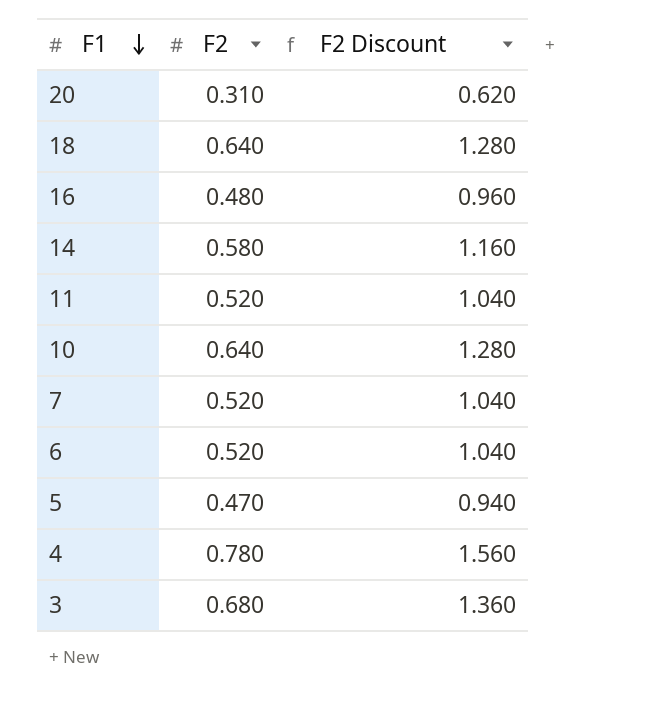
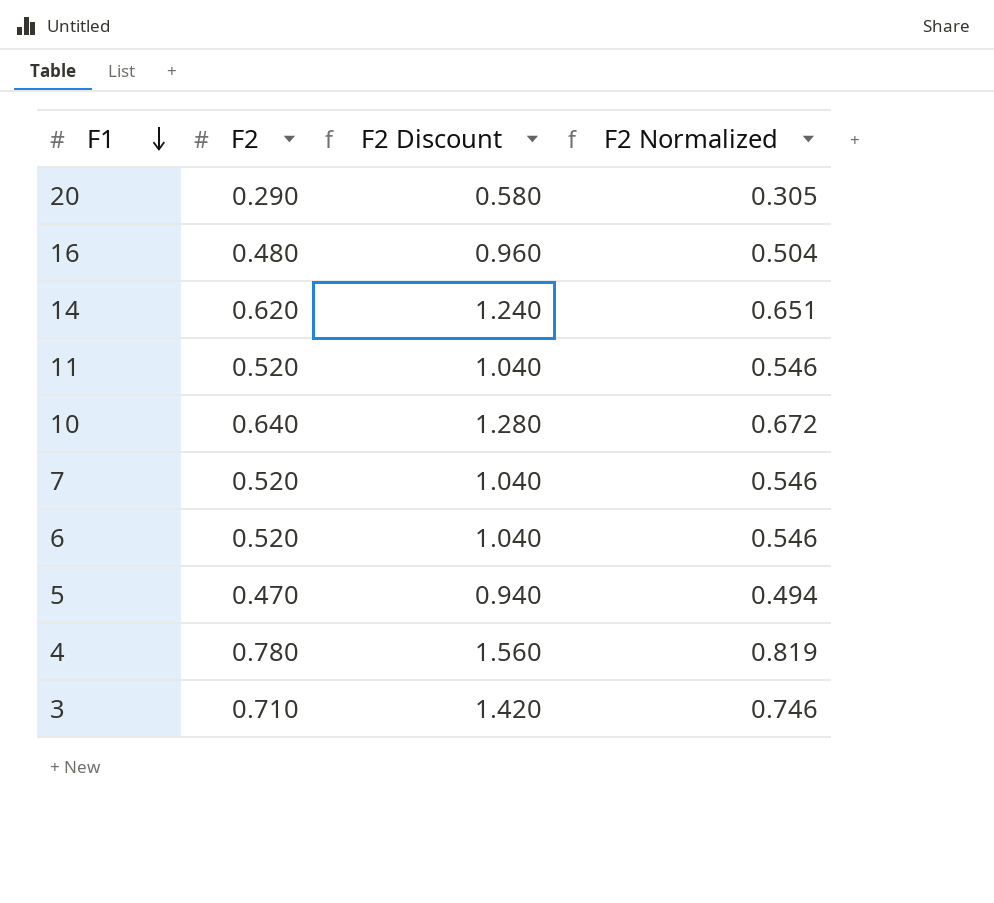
column F2 Normalized | formula: none -> [F2] * 1.05
row 18: 0.640 | 1.280 -> none
20 | F2: 0.310 -> 0.290
20 | F2 Discount: 0.620 -> 0.580
14 | F2: 0.580 -> 0.620
14 | F2 Discount: 1.160 -> 1.240
3 | F2: 0.680 -> 0.710
3 | F2 Discount: 1.360 -> 1.420

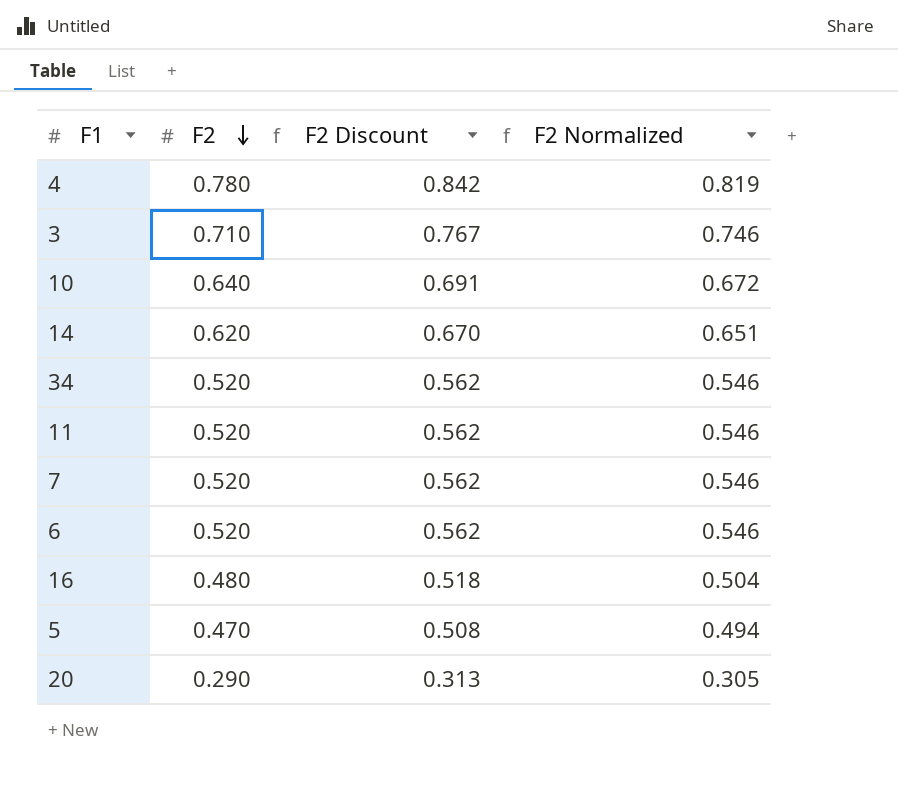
row order: F1 descending -> F2 descending
column F2 Discount | formula: [F2] * 2 -> [F2] * 1.08
row 34: none -> 0.520 | 0.562 | 0.546

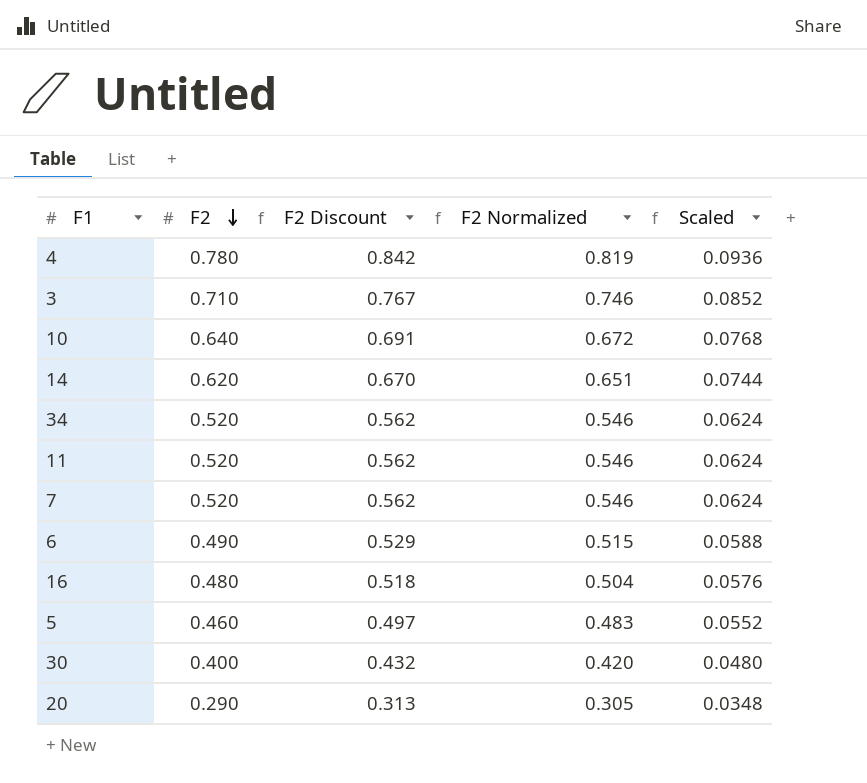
column Scaled | formula: none -> [F2] * 0.12
6 | F2: 0.520 -> 0.490
6 | F2 Discount: 0.562 -> 0.529
6 | F2 Normalized: 0.546 -> 0.515
5 | F2: 0.470 -> 0.460
5 | F2 Discount: 0.508 -> 0.497
5 | F2 Normalized: 0.494 -> 0.483
row 30: none -> 0.400 | 0.432 | 0.420 | 0.0480

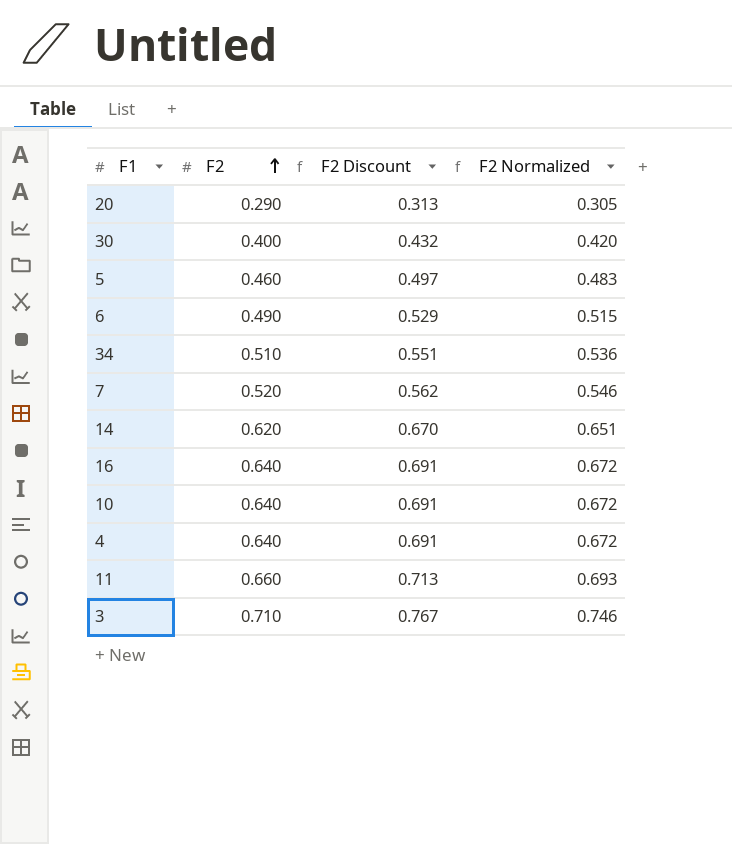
row order: F2 descending -> F2 ascending
column Scaled | formula: [F2] * 0.12 -> none
34 | F2: 0.520 -> 0.510
34 | F2 Discount: 0.562 -> 0.551
34 | F2 Normalized: 0.546 -> 0.536
16 | F2: 0.480 -> 0.640
16 | F2 Discount: 0.518 -> 0.691
16 | F2 Normalized: 0.504 -> 0.672
4 | F2: 0.780 -> 0.640
4 | F2 Discount: 0.842 -> 0.691
4 | F2 Normalized: 0.819 -> 0.672
11 | F2: 0.520 -> 0.660
11 | F2 Discount: 0.562 -> 0.713
11 | F2 Normalized: 0.546 -> 0.693

